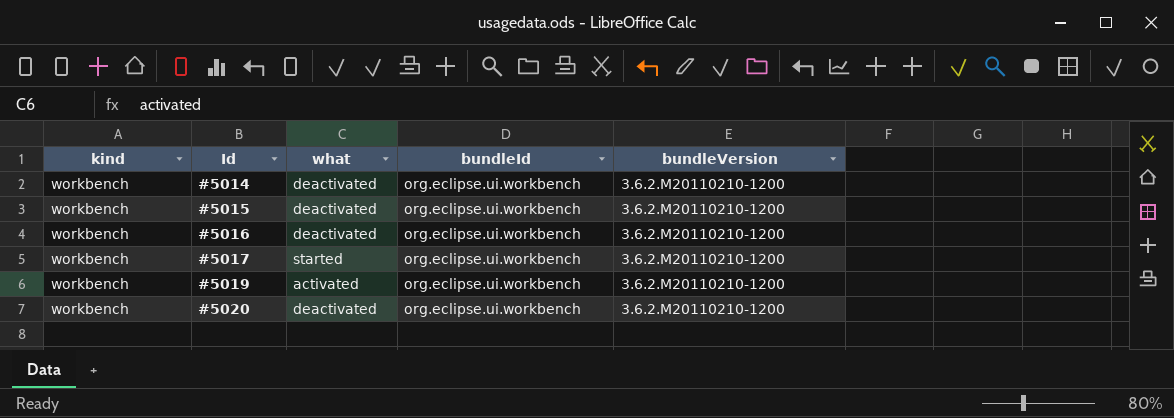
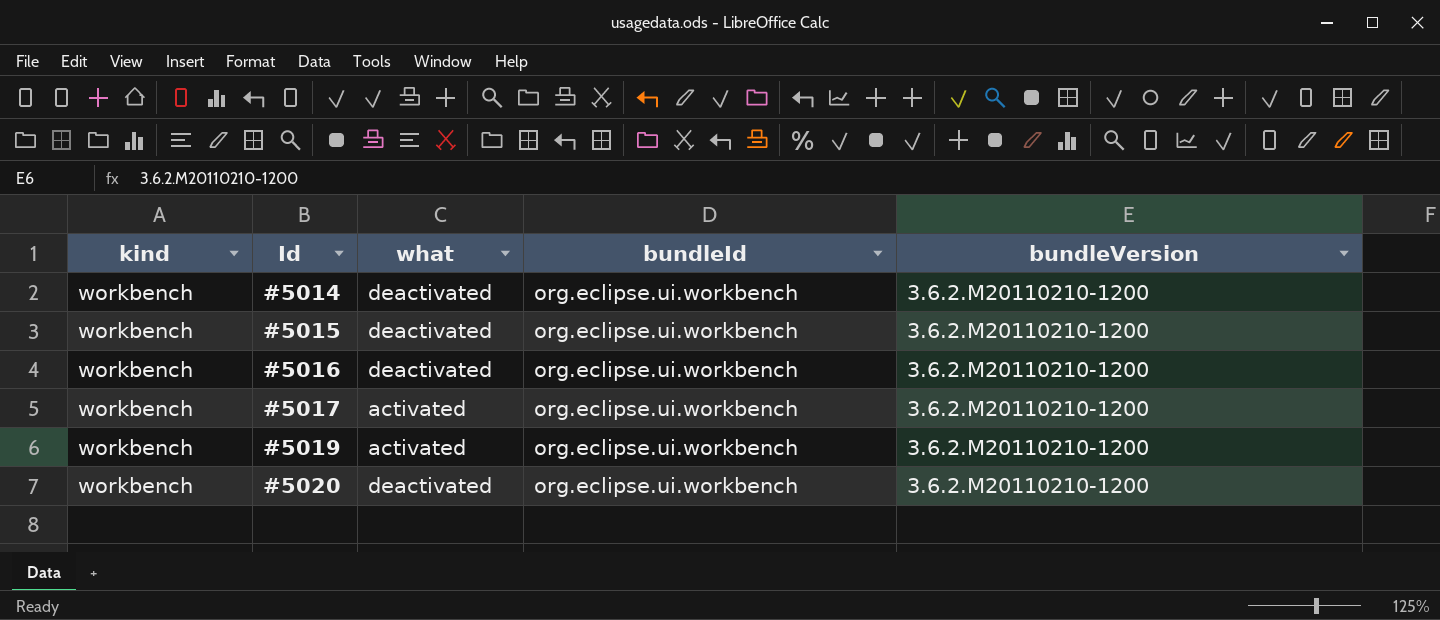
#5017 | what: started -> activated

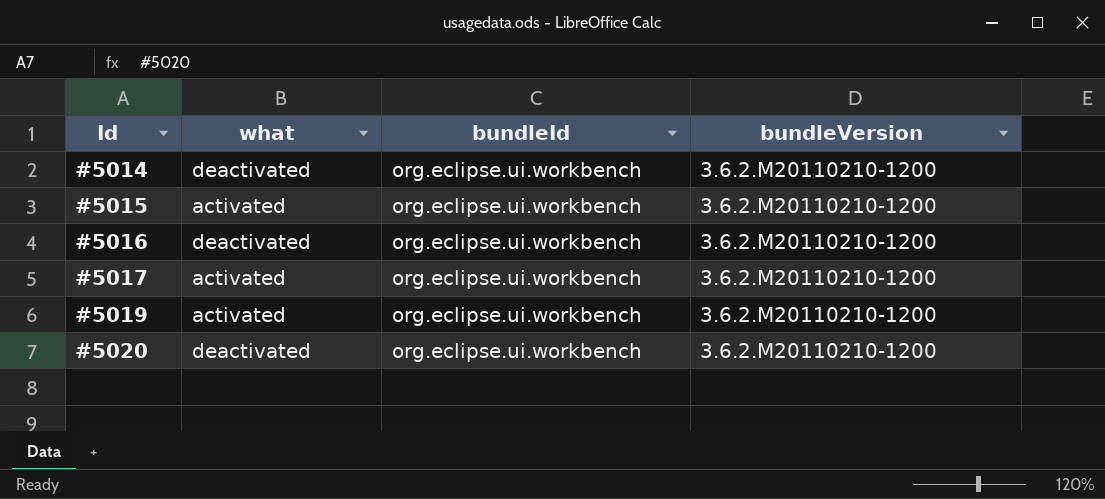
column kind | position: 1 -> none
#5015 | what: deactivated -> activated

